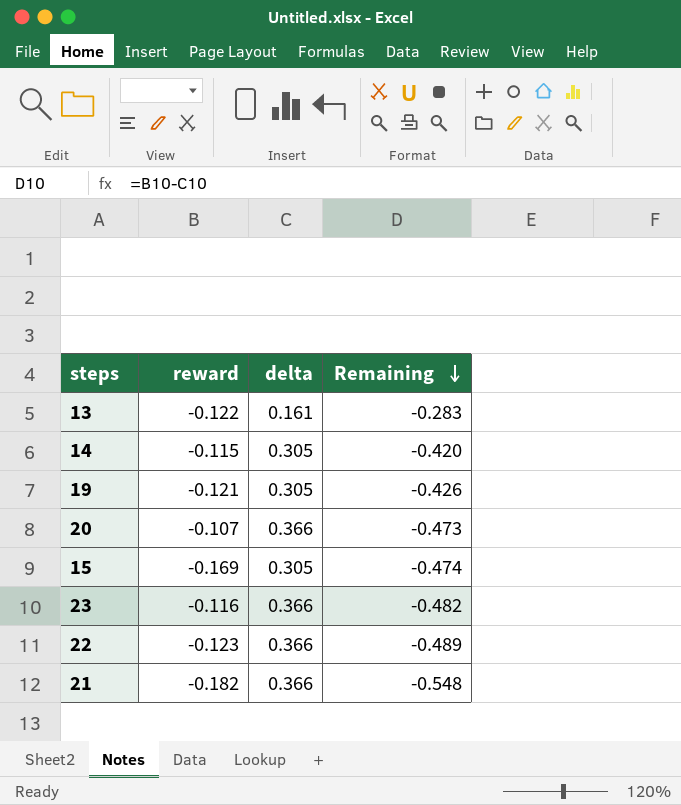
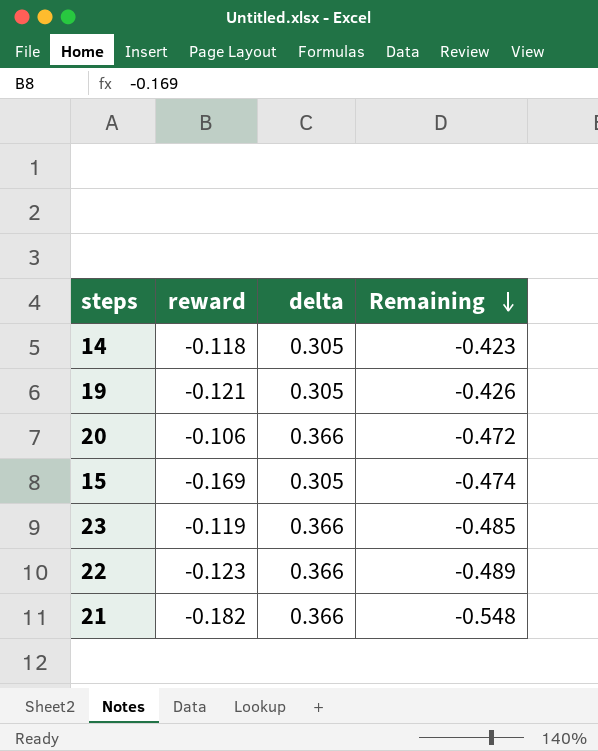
row 13: -0.122 | 0.161 | -0.283 -> none
14 | reward: -0.115 -> -0.118
14 | Remaining: -0.420 -> -0.423
20 | reward: -0.107 -> -0.106
20 | Remaining: -0.473 -> -0.472
23 | reward: -0.116 -> -0.119
23 | Remaining: -0.482 -> -0.485

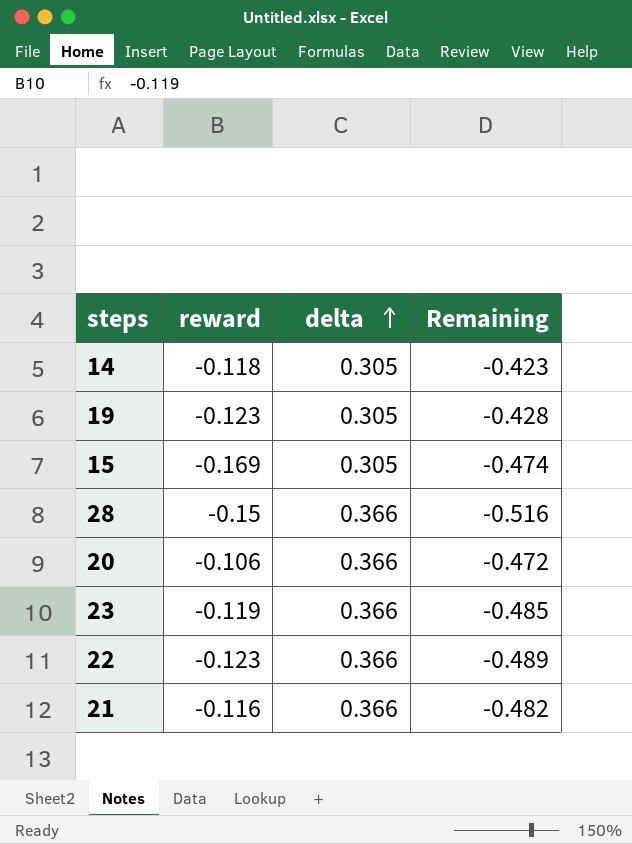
row order: Remaining descending -> delta ascending
19 | reward: -0.121 -> -0.123
19 | Remaining: -0.426 -> -0.428
row 28: none -> -0.15 | 0.366 | -0.516
21 | reward: -0.182 -> -0.116
21 | Remaining: -0.548 -> -0.482

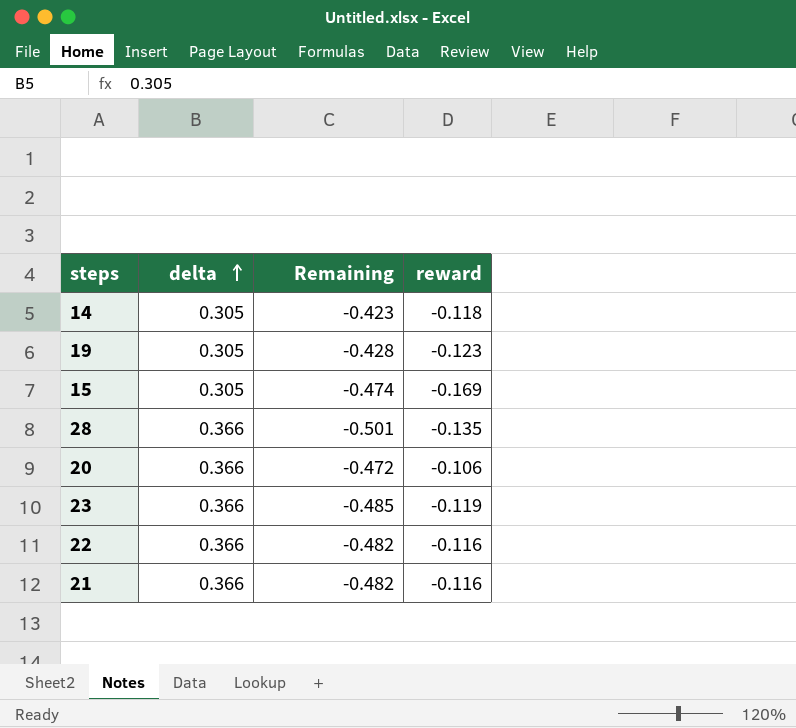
column reward | position: 2 -> 4
28 | Remaining: -0.516 -> -0.501
28 | reward: -0.15 -> -0.135
22 | Remaining: -0.489 -> -0.482
22 | reward: -0.123 -> -0.116

